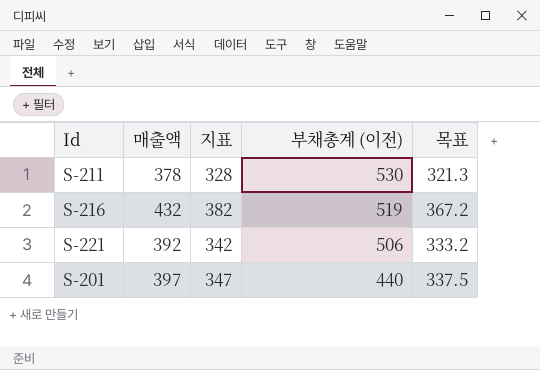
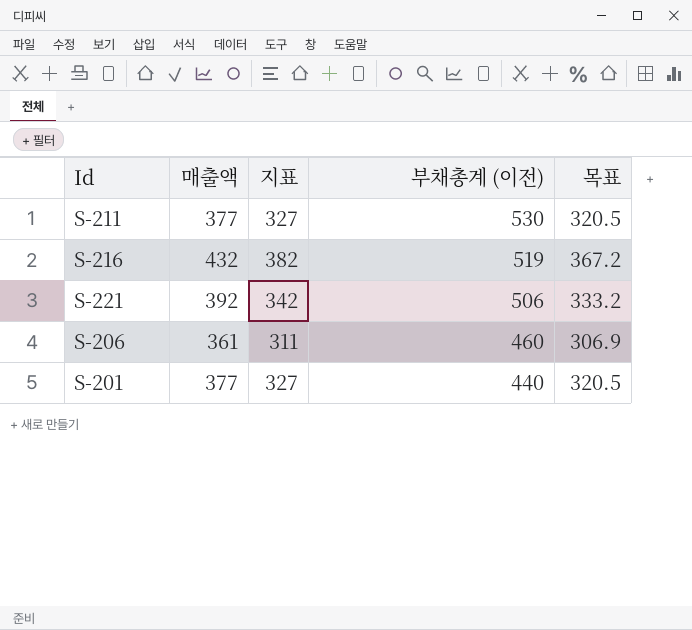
S-211 | 매출액: 378 -> 377
S-211 | 지표: 328 -> 327
S-211 | 목표: 321.3 -> 320.5
row S-206: none -> 361 | 311 | 460 | 306.9
S-201 | 매출액: 397 -> 377
S-201 | 지표: 347 -> 327
S-201 | 목표: 337.5 -> 320.5

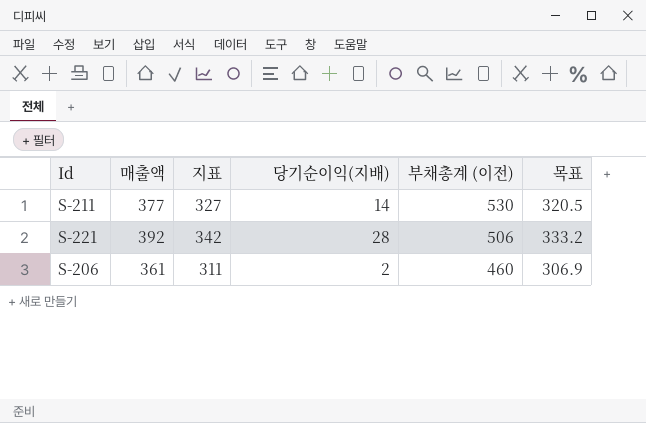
column 당기순이익(지배) | position: none -> 4
row S-216: 432 | 382 | 519 | 367.2 -> none
row S-201: 377 | 327 | 440 | 320.5 -> none

